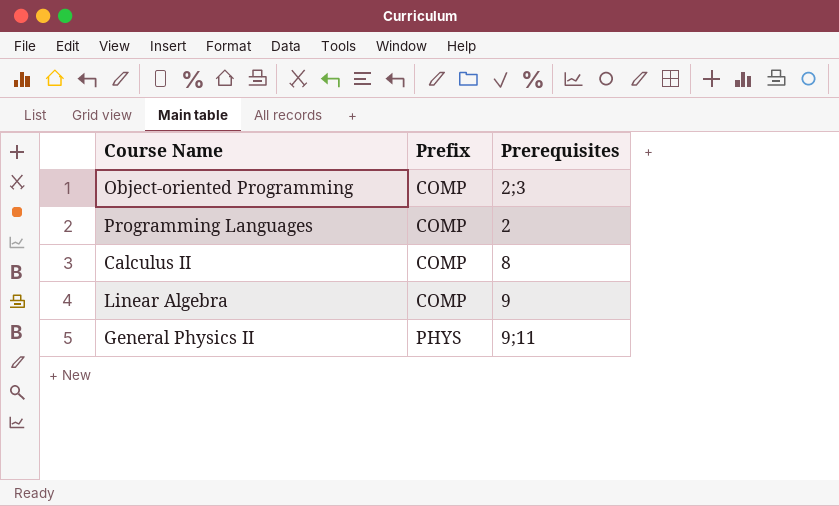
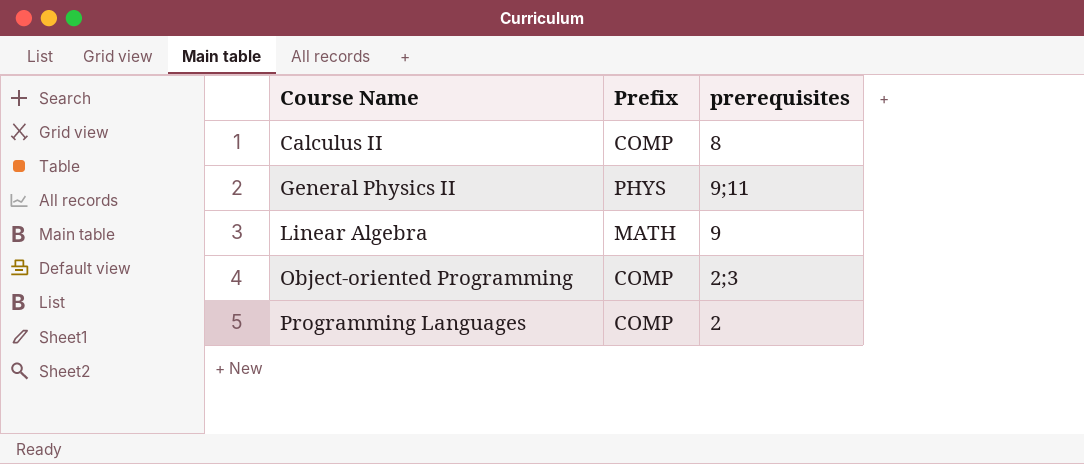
row order: Prefix ascending -> Course Name ascending
column name: Prerequisites -> prerequisites
Linear Algebra | Prefix: COMP -> MATH

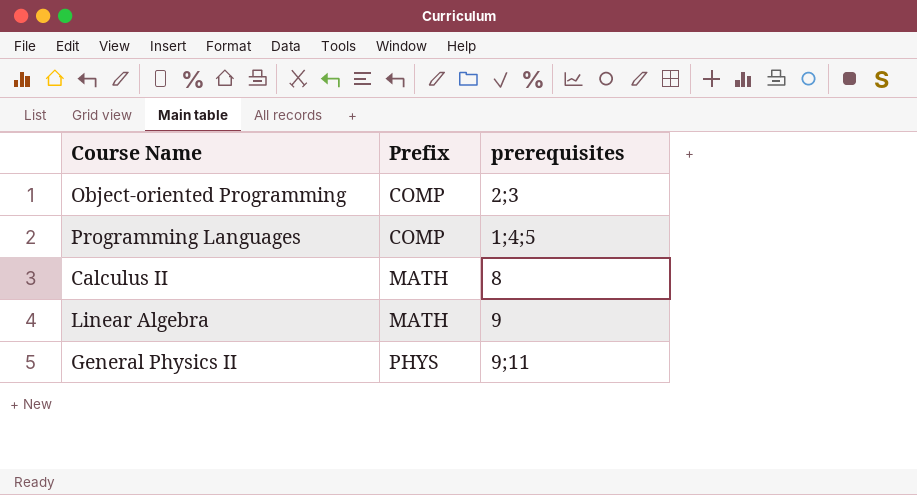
row order: Course Name ascending -> Prefix ascending
Programming Languages | prerequisites: 2 -> 1;4;5
Calculus II | Prefix: COMP -> MATH

